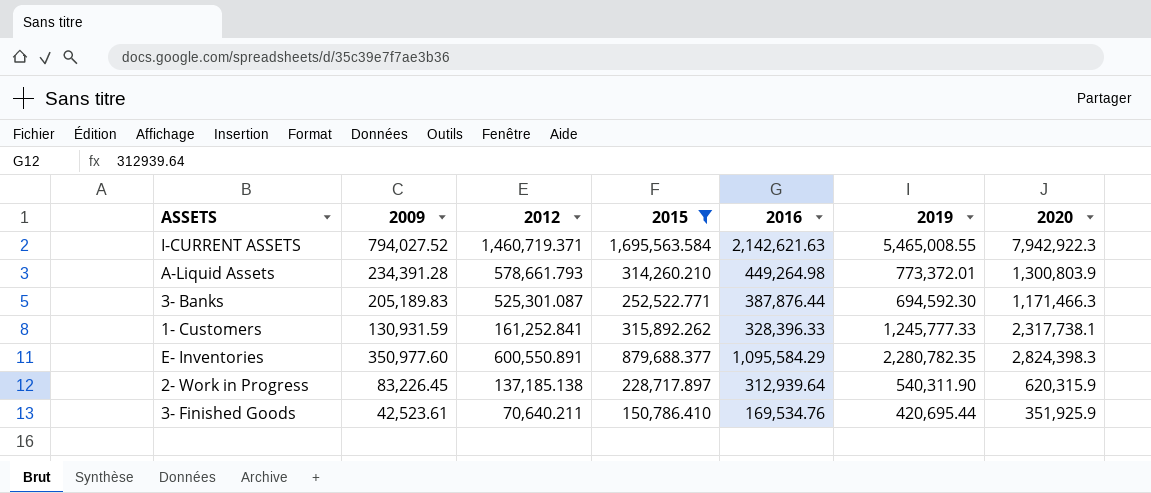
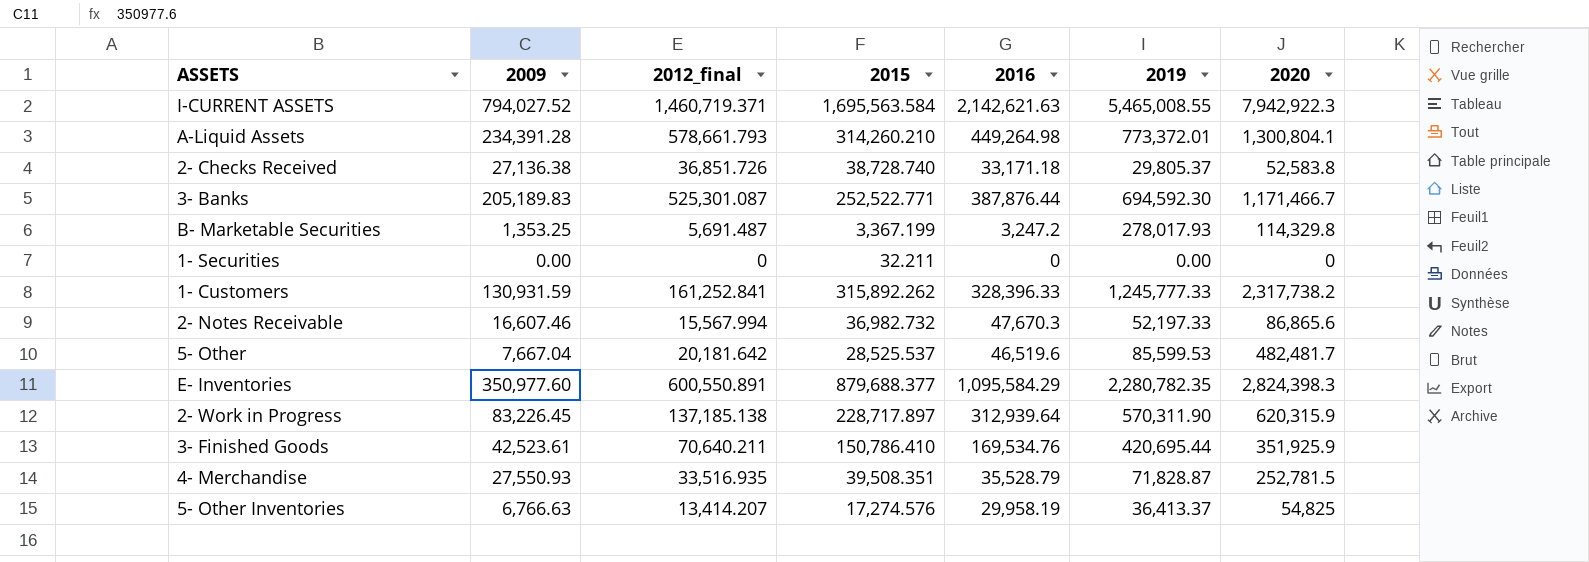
filter: 2015 >= 150,786.410 -> none
column name: 2012 -> 2012_final
A-Liquid Assets | 2020: 1,300,803.9 -> 1,300,804.1
3- Banks | 2020: 1,171,466.3 -> 1,171,466.7
1- Customers | 2020: 2,317,738.1 -> 2,317,738.2
2- Work in Progress | 2019: 540,311.90 -> 570,311.90

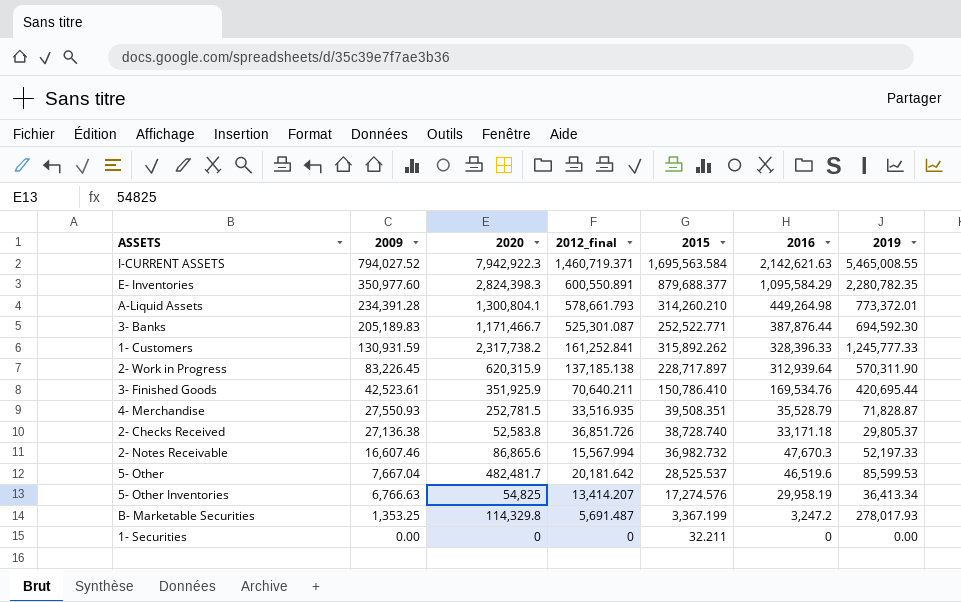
row order: none -> 2009 descending
column 2020 | position: 7 -> 3
5- Other Inventories | 2019: 36,413.37 -> 36,413.34

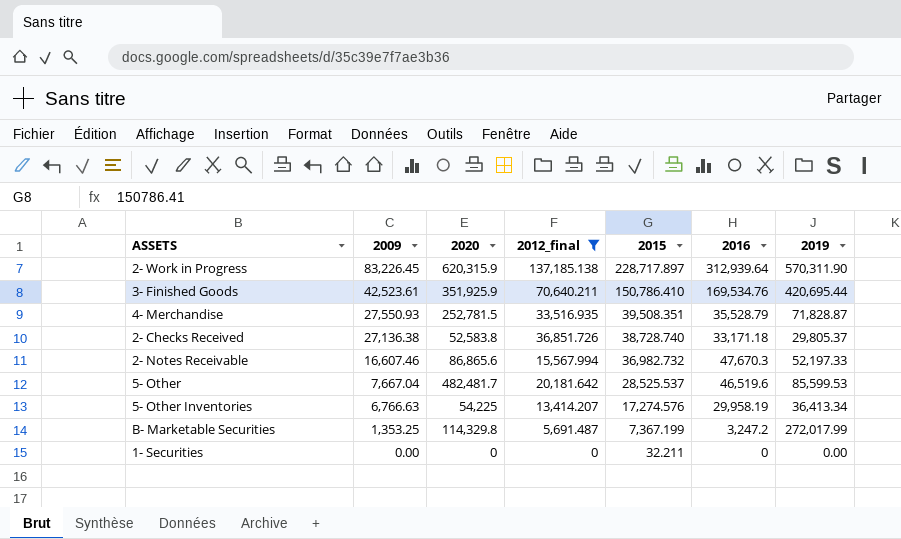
filter: none -> 2012_final <= 137,185.138
5- Other Inventories | 2020: 54,825 -> 54,225
B- Marketable Securities | 2015: 3,367.199 -> 7,367.199
B- Marketable Securities | 2019: 278,017.93 -> 272,017.99

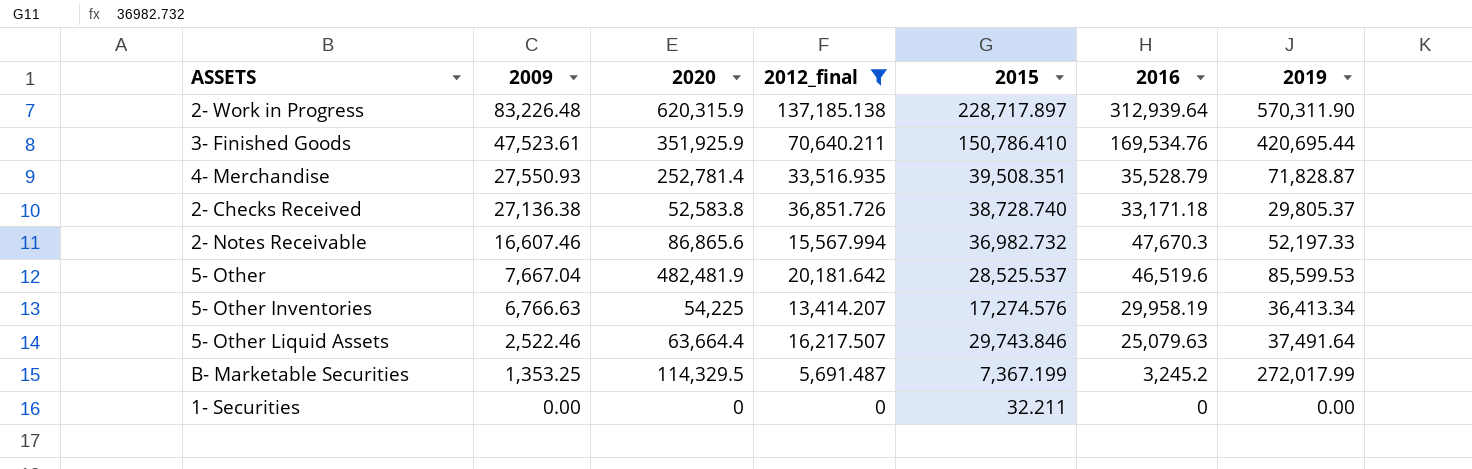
2- Work in Progress | 2009: 83,226.45 -> 83,226.48
3- Finished Goods | 2009: 42,523.61 -> 47,523.61
4- Merchandise | 2020: 252,781.5 -> 252,781.4
5- Other | 2020: 482,481.7 -> 482,481.9
row 5- Other Liquid Assets: none -> 2,522.46 | 63,664.4 | 16,217.507 | 29,743.846 | 25,079.63 | 37,491.64
B- Marketable Securities | 2020: 114,329.8 -> 114,329.5
B- Marketable Securities | 2016: 3,247.2 -> 3,245.2

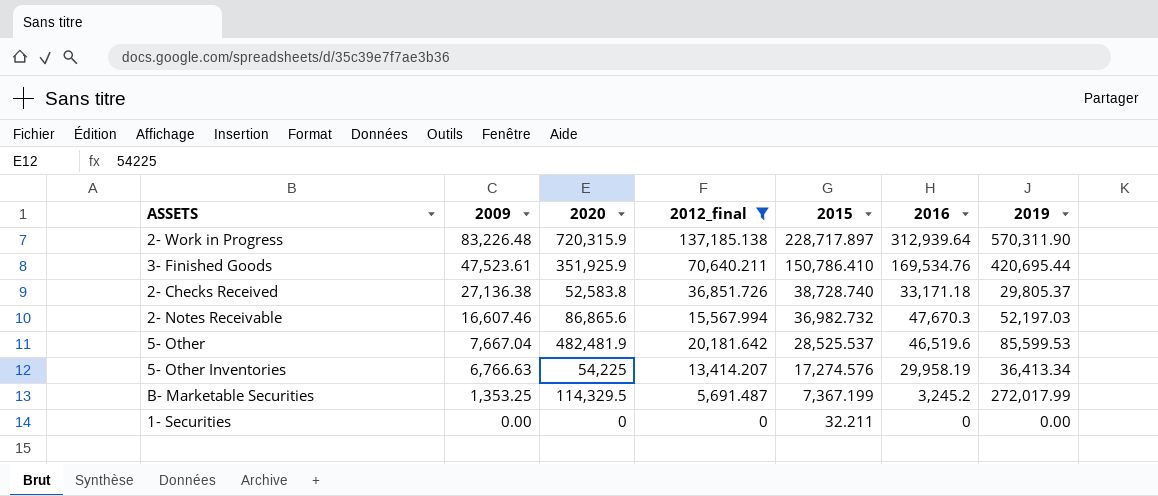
row 4- Merchandise: 27,550.93 | 252,781.4 | 33,516.935 | 39,508.351 | 35,528.79 | 71,828.87 -> none
row 5- Other Liquid Assets: 2,522.46 | 63,664.4 | 16,217.507 | 29,743.846 | 25,079.63 | 37,491.64 -> none
2- Work in Progress | 2020: 620,315.9 -> 720,315.9
2- Notes Receivable | 2019: 52,197.33 -> 52,197.03

